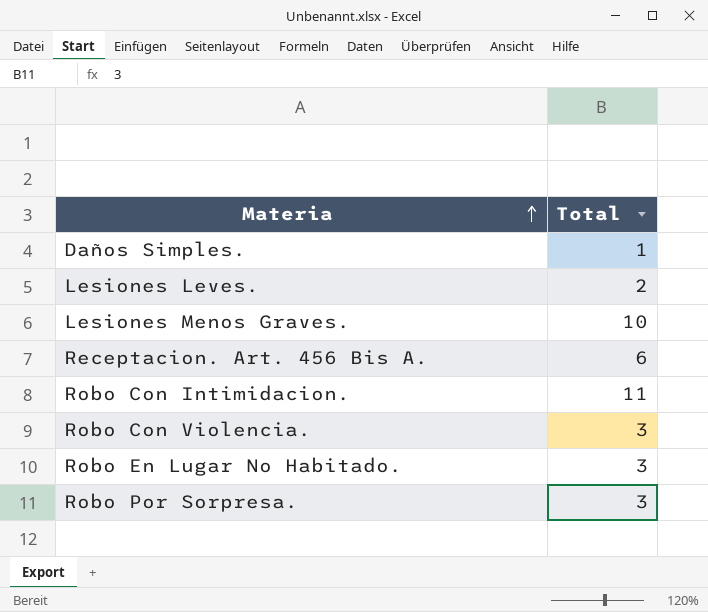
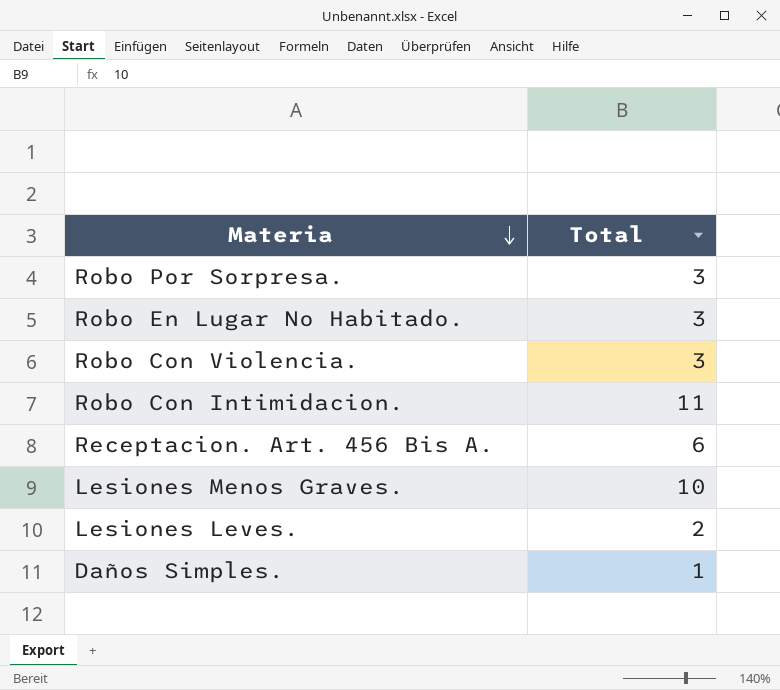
row order: Materia ascending -> Materia descending

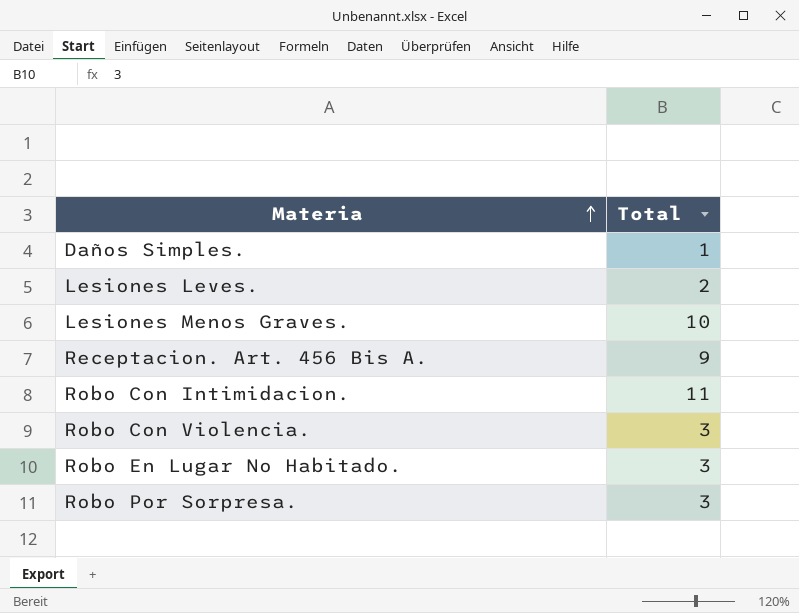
row order: Materia descending -> Materia ascending
Receptacion. Art. 456 Bis A. | Total: 6 -> 9

